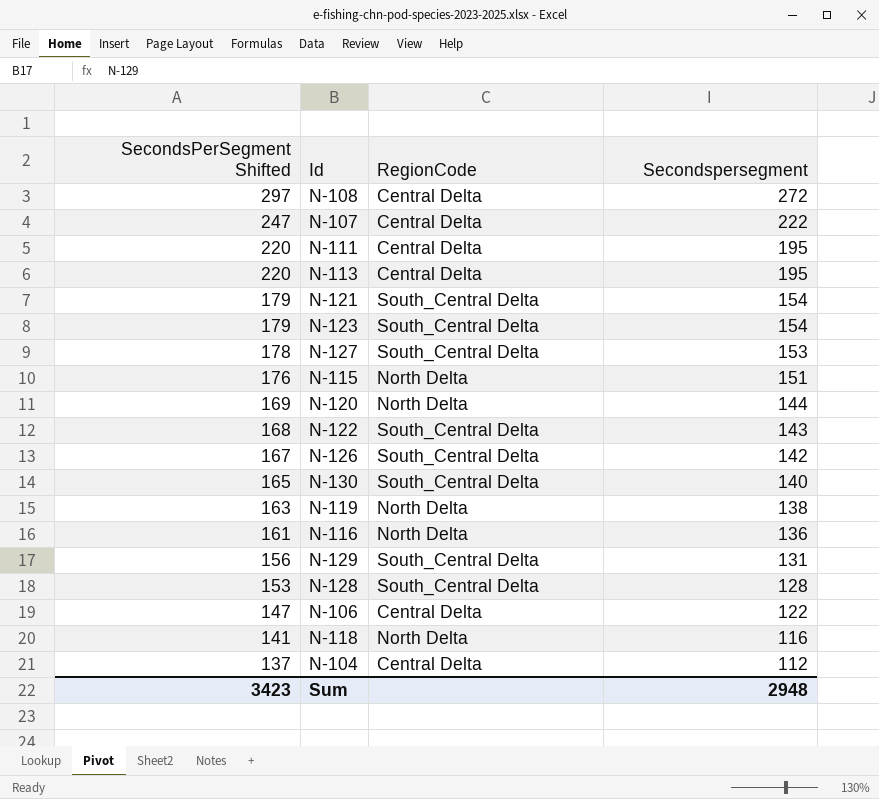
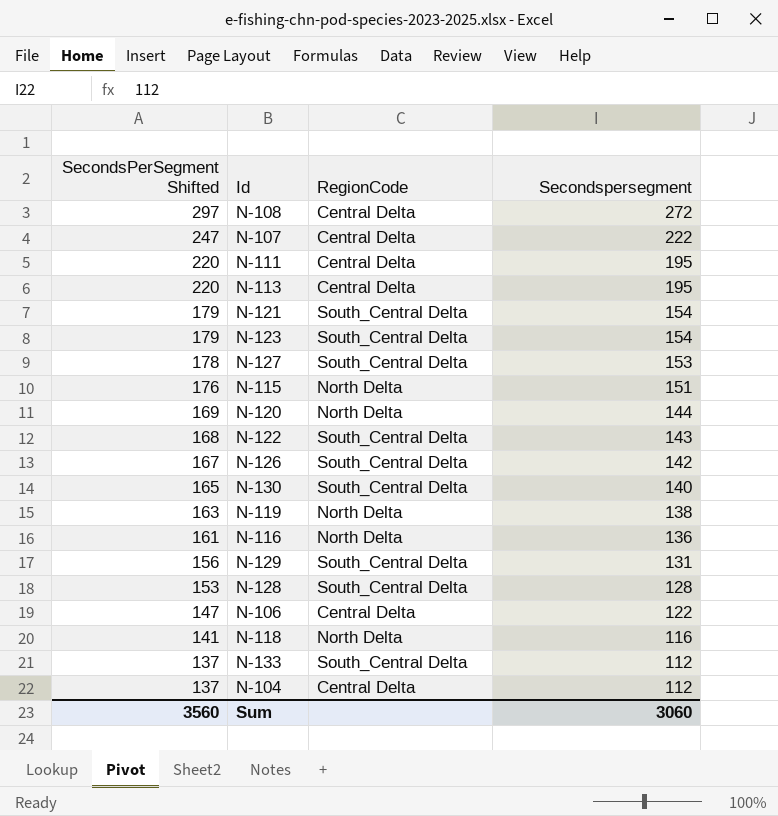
row N-133: none -> 137 | South_Central Delta | 112
Sum | SecondsPerSegment Shifted: 3423 -> 3560
Sum | Secondspersegment: 2948 -> 3060

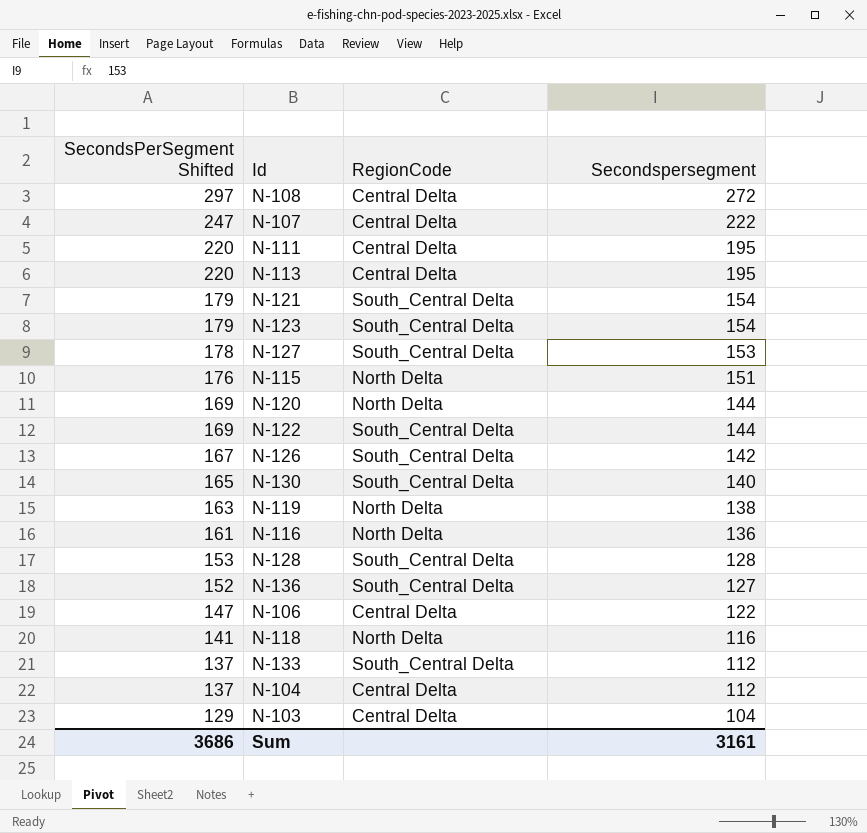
row N-129: 156 | South_Central Delta | 131 -> none
N-122 | SecondsPerSegment Shifted: 168 -> 169
N-122 | Secondspersegment: 143 -> 144
row N-136: none -> 152 | South_Central Delta | 127
row N-103: none -> 129 | Central Delta | 104
Sum | SecondsPerSegment Shifted: 3560 -> 3686
Sum | Secondspersegment: 3060 -> 3161

